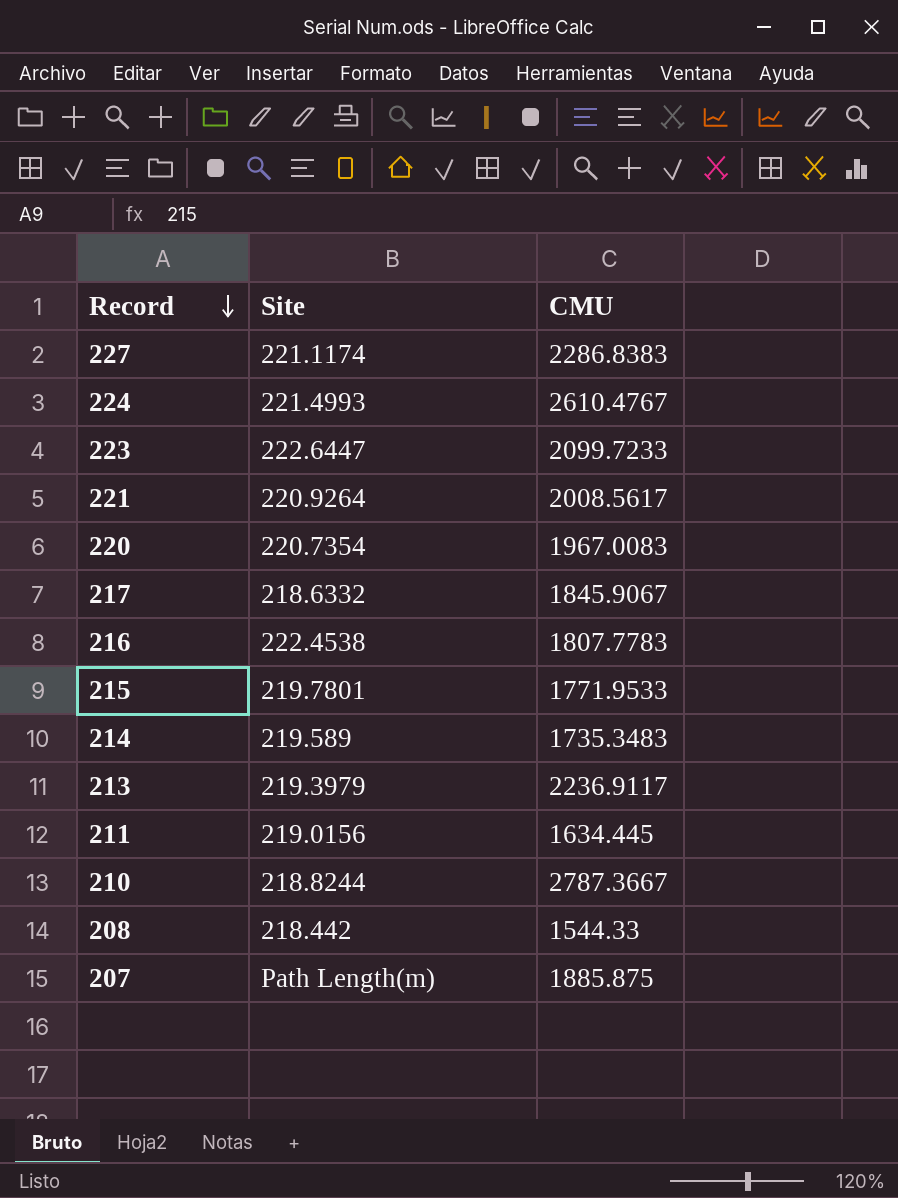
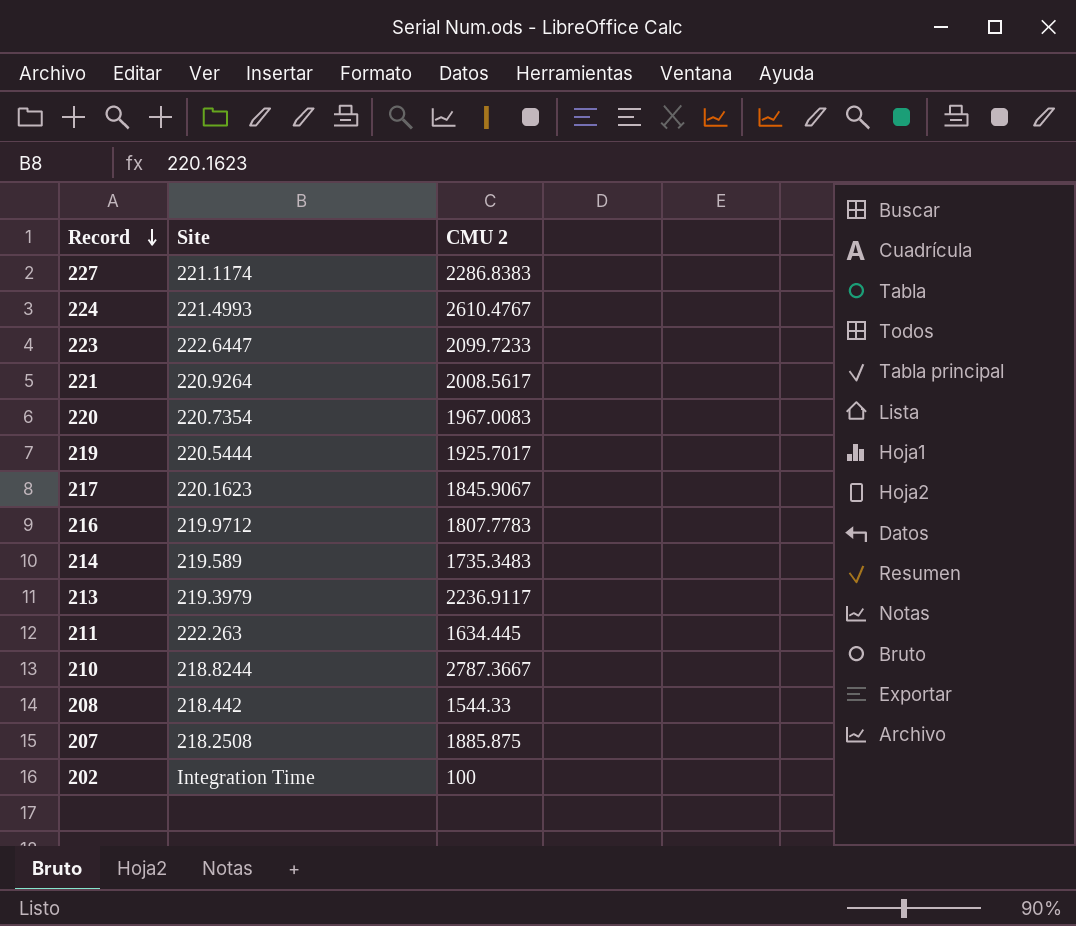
column name: CMU -> CMU 2
row 215: 219.7801 | 1771.9533 -> none
row 219: none -> 220.5444 | 1925.7017
217 | Site: 218.6332 -> 220.1623
216 | Site: 222.4538 -> 219.9712
211 | Site: 219.0156 -> 222.263
207 | Site: Path Length(m) -> 218.2508
row 202: none -> Integration Time | 100

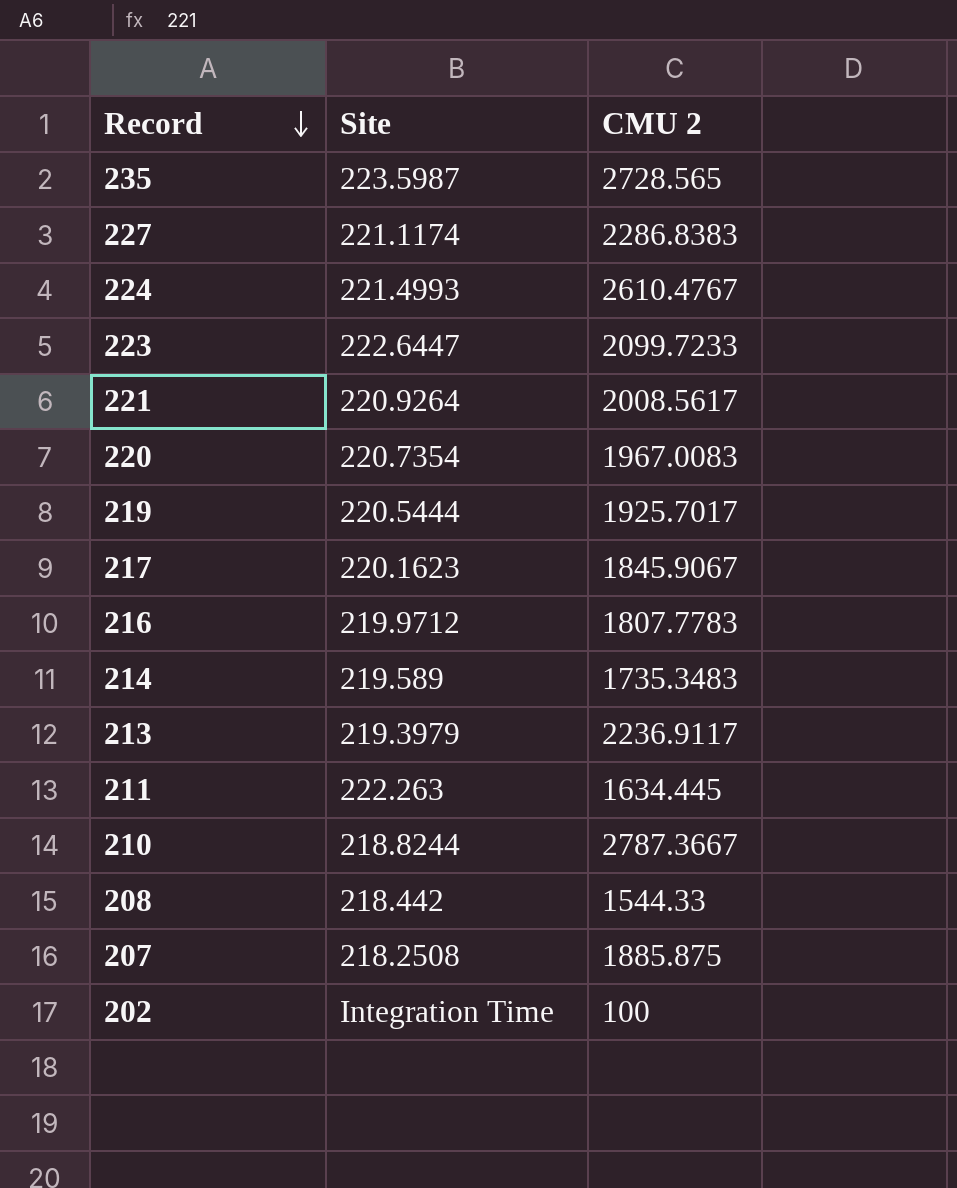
row 235: none -> 223.5987 | 2728.565

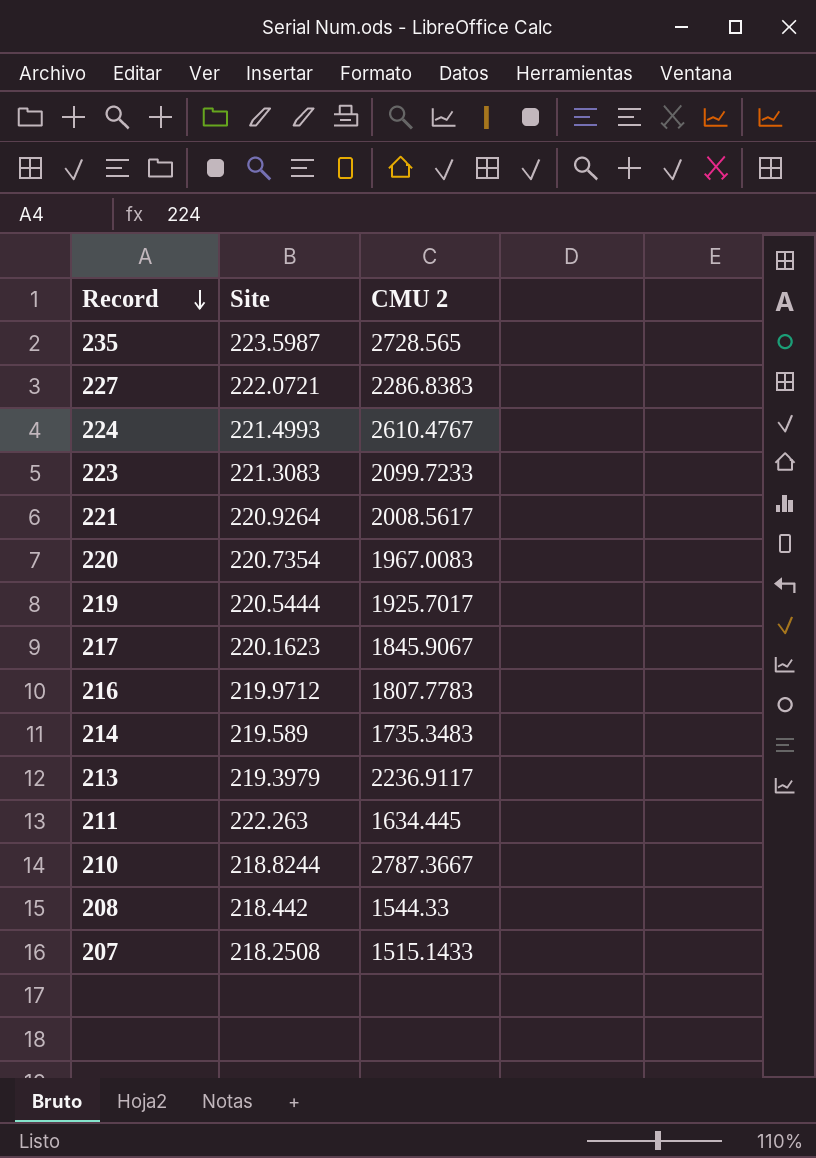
row 202: Integration Time | 100 -> none
227 | Site: 221.1174 -> 222.0721
223 | Site: 222.6447 -> 221.3083
207 | CMU 2: 1885.875 -> 1515.1433

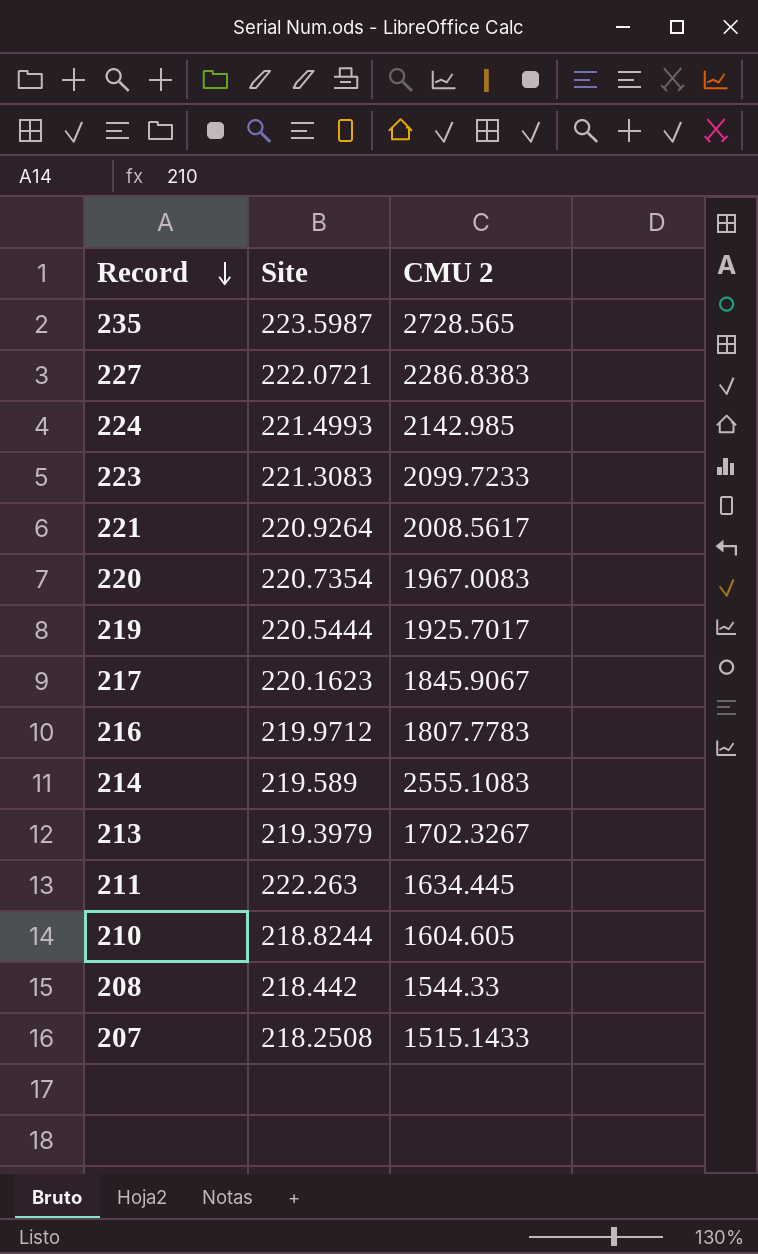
224 | CMU 2: 2610.4767 -> 2142.985
214 | CMU 2: 1735.3483 -> 2555.1083
213 | CMU 2: 2236.9117 -> 1702.3267
210 | CMU 2: 2787.3667 -> 1604.605

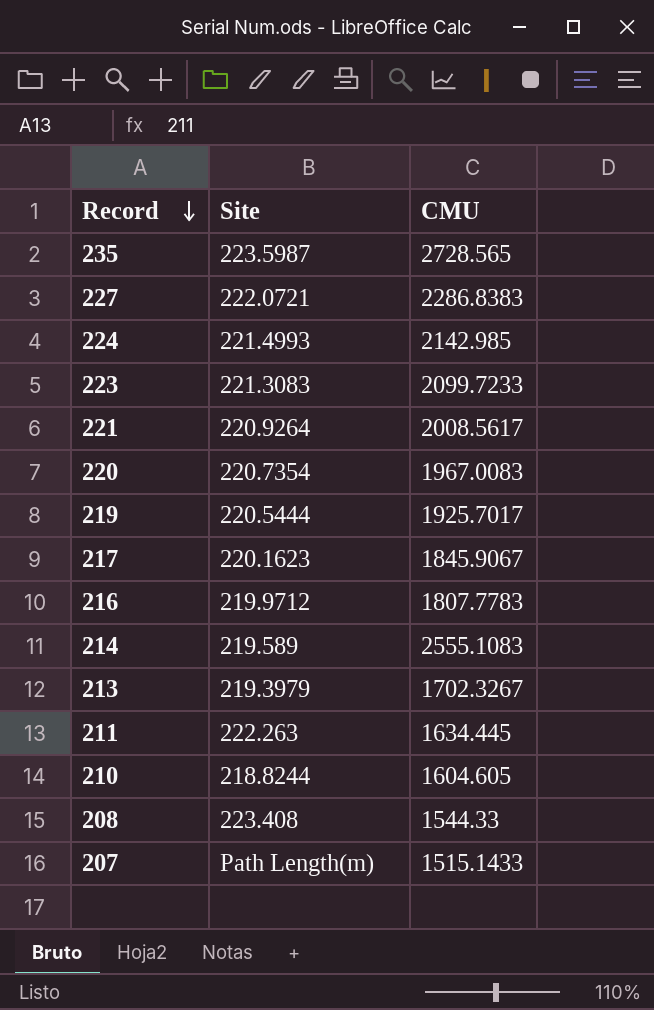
column name: CMU 2 -> CMU
208 | Site: 218.442 -> 223.408
207 | Site: 218.2508 -> Path Length(m)

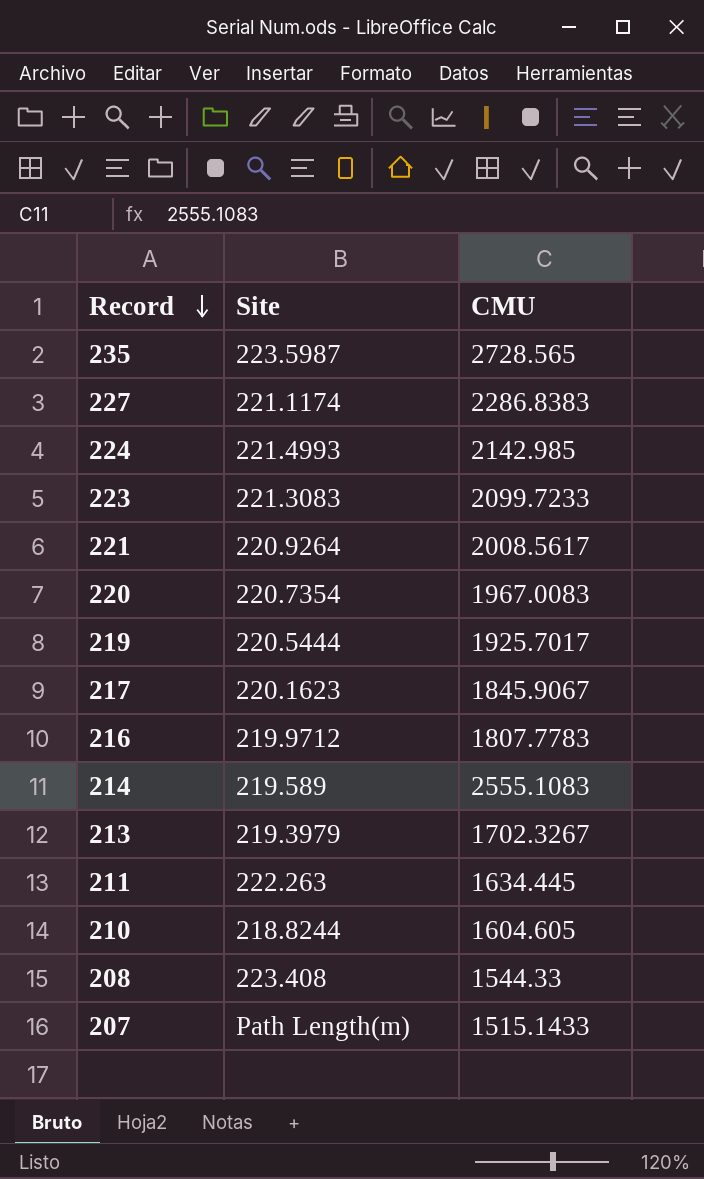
227 | Site: 222.0721 -> 221.1174

